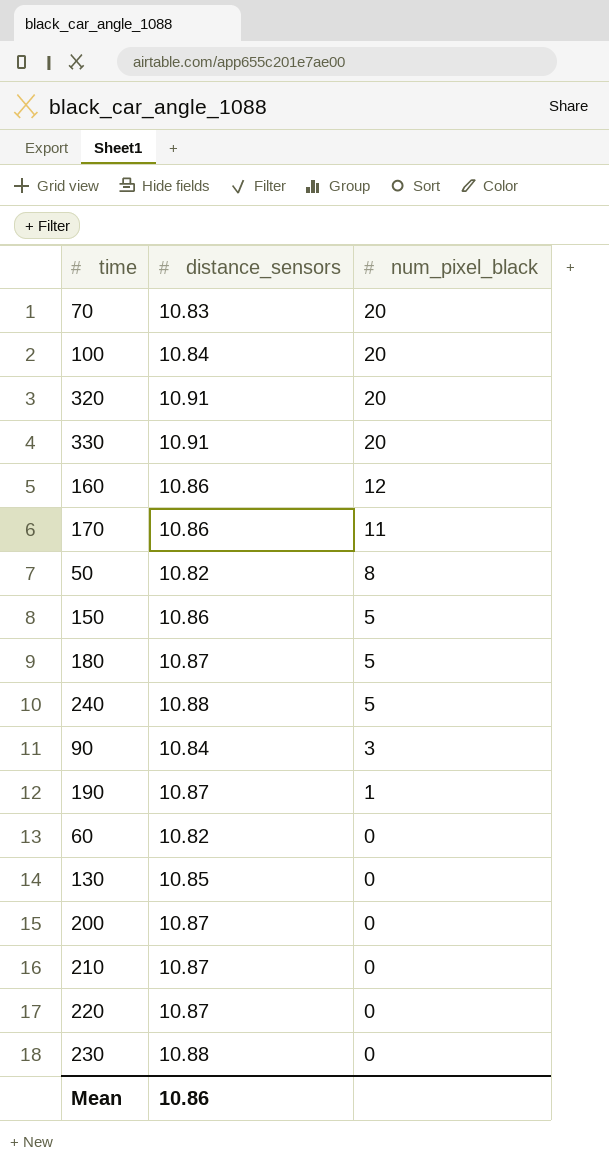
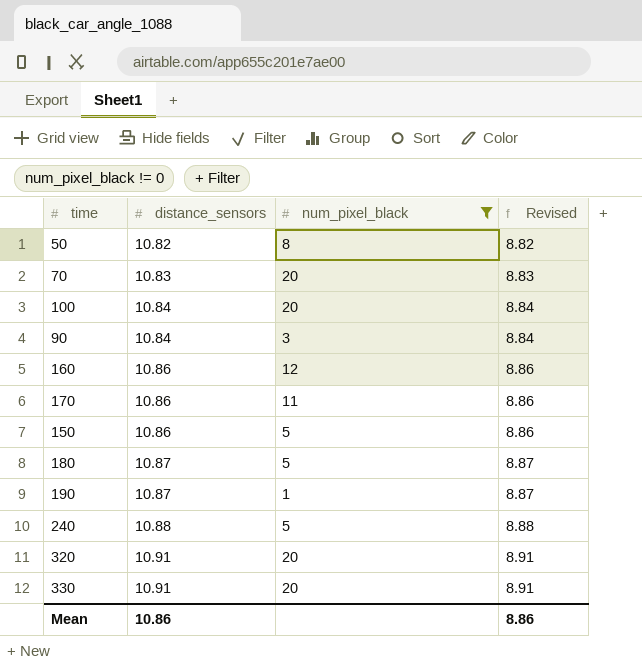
filter: none -> num_pixel_black != 0
row order: num_pixel_black descending -> distance_sensors ascending
column Revised | formula: none -> [distance_sensors] - 2

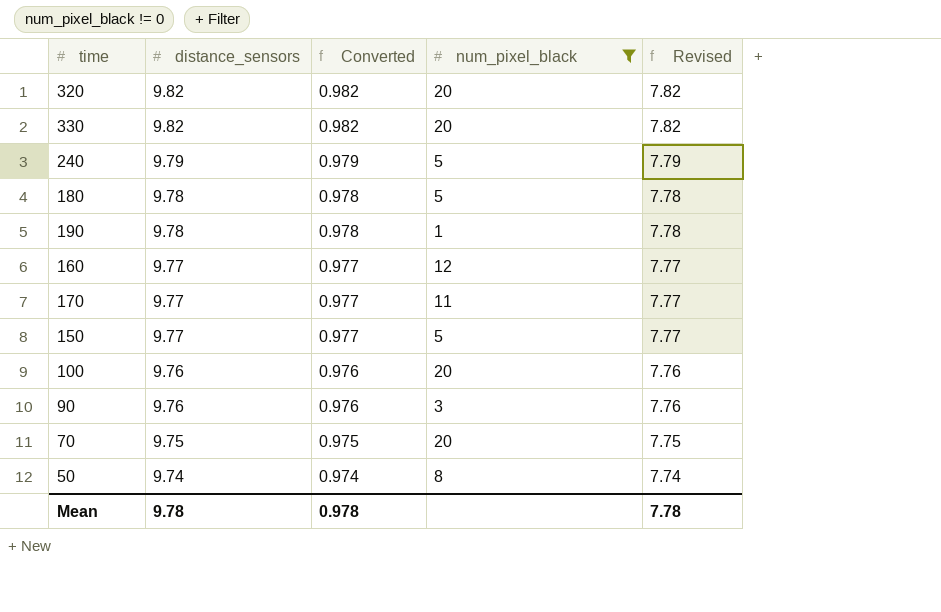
row order: distance_sensors ascending -> distance_sensors descending
column Converted | formula: none -> [distance_sensors] * 0.1
320 | distance_sensors: 10.91 -> 9.82
320 | Revised: 8.91 -> 7.82
330 | distance_sensors: 10.91 -> 9.82
330 | Revised: 8.91 -> 7.82
240 | distance_sensors: 10.88 -> 9.79
240 | Revised: 8.88 -> 7.79
180 | distance_sensors: 10.87 -> 9.78
180 | Revised: 8.87 -> 7.78
190 | distance_sensors: 10.87 -> 9.78
190 | Revised: 8.87 -> 7.78
160 | distance_sensors: 10.86 -> 9.77
160 | Revised: 8.86 -> 7.77
170 | distance_sensors: 10.86 -> 9.77
170 | Revised: 8.86 -> 7.77
150 | distance_sensors: 10.86 -> 9.77
150 | Revised: 8.86 -> 7.77
100 | distance_sensors: 10.84 -> 9.76
100 | Revised: 8.84 -> 7.76
90 | distance_sensors: 10.84 -> 9.76
90 | Revised: 8.84 -> 7.76
70 | distance_sensors: 10.83 -> 9.75
70 | Revised: 8.83 -> 7.75
50 | distance_sensors: 10.82 -> 9.74
50 | Revised: 8.82 -> 7.74
Mean | distance_sensors: 10.86 -> 9.78
Mean | Revised: 8.86 -> 7.78

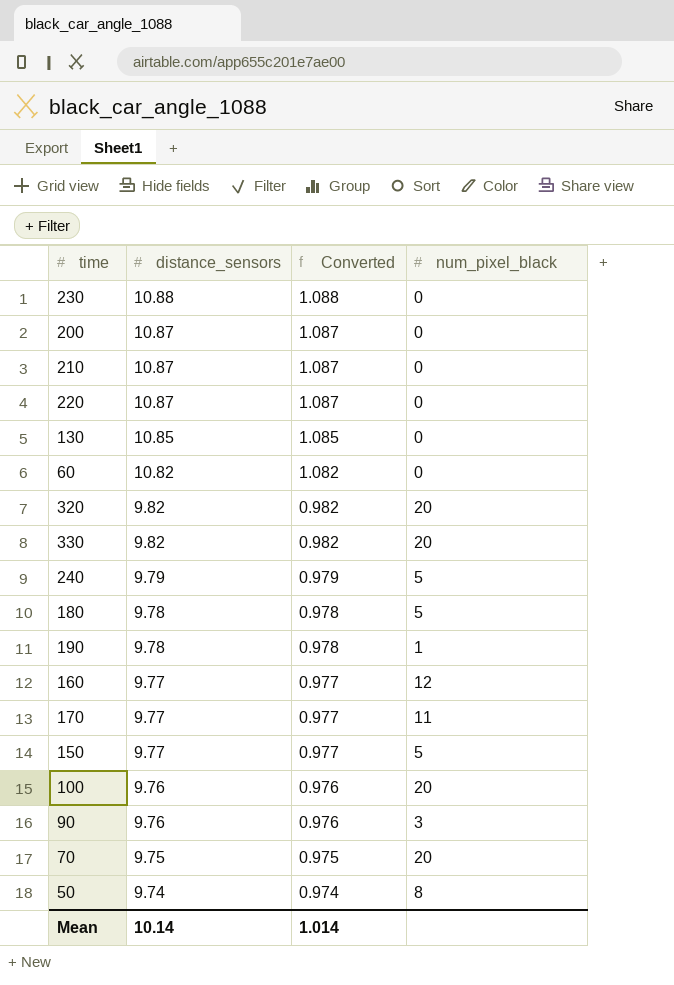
filter: num_pixel_black != 0 -> none
column Revised | formula: [distance_sensors] - 2 -> none
Mean | distance_sensors: 9.78 -> 10.14
Mean | Converted: 0.978 -> 1.014

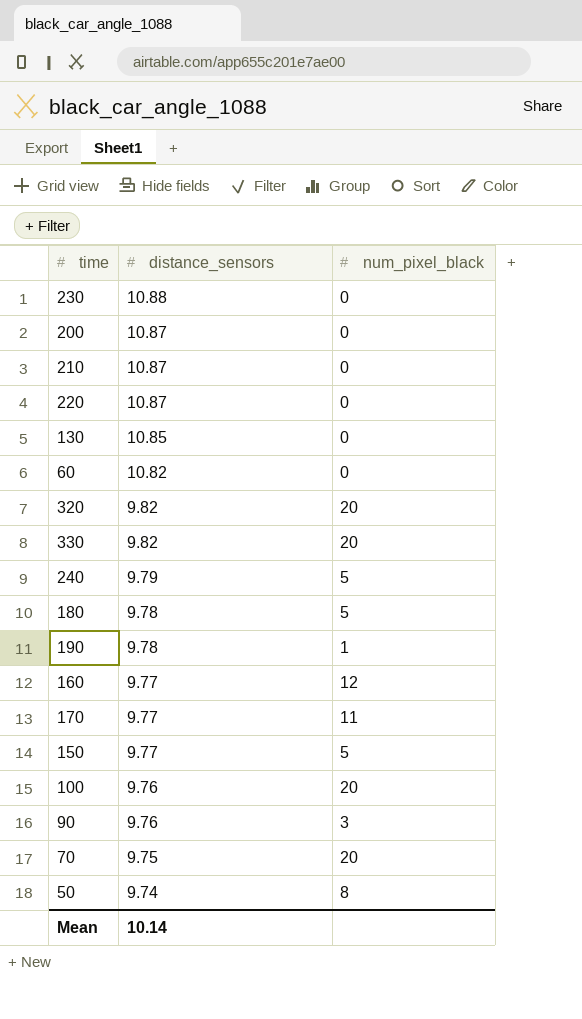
column Converted | formula: [distance_sensors] * 0.1 -> none

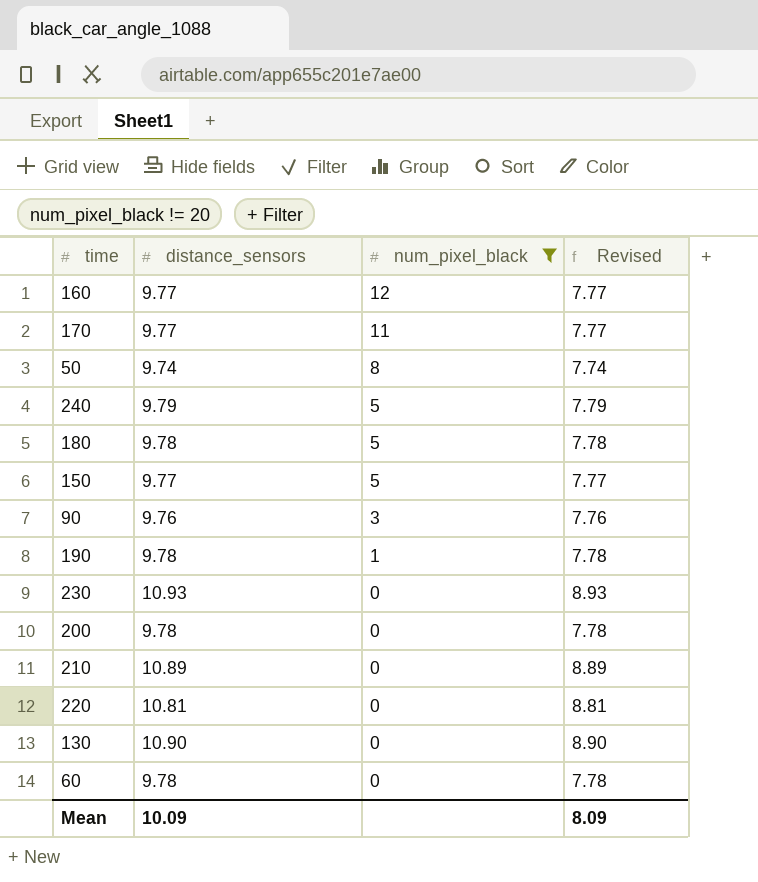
filter: none -> num_pixel_black != 20
row order: distance_sensors descending -> num_pixel_black descending
column Revised | formula: none -> [distance_sensors] - 2
230 | distance_sensors: 10.88 -> 10.93
200 | distance_sensors: 10.87 -> 9.78
210 | distance_sensors: 10.87 -> 10.89
220 | distance_sensors: 10.87 -> 10.81
130 | distance_sensors: 10.85 -> 10.90
60 | distance_sensors: 10.82 -> 9.78
Mean | distance_sensors: 10.14 -> 10.09

